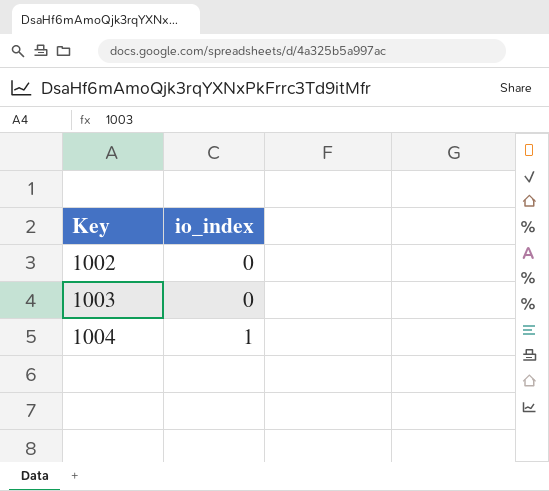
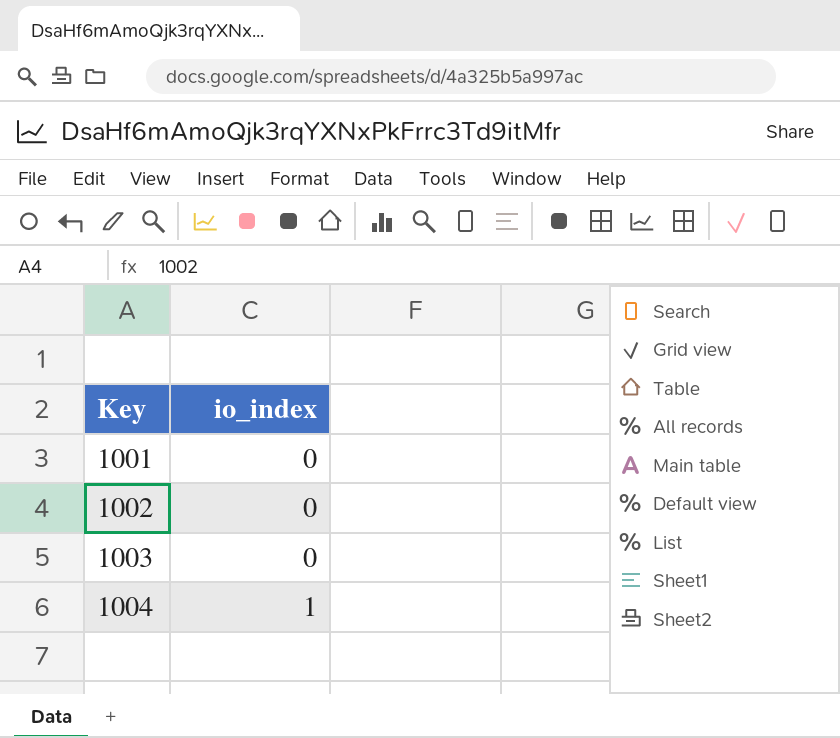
row 1001: none -> 0

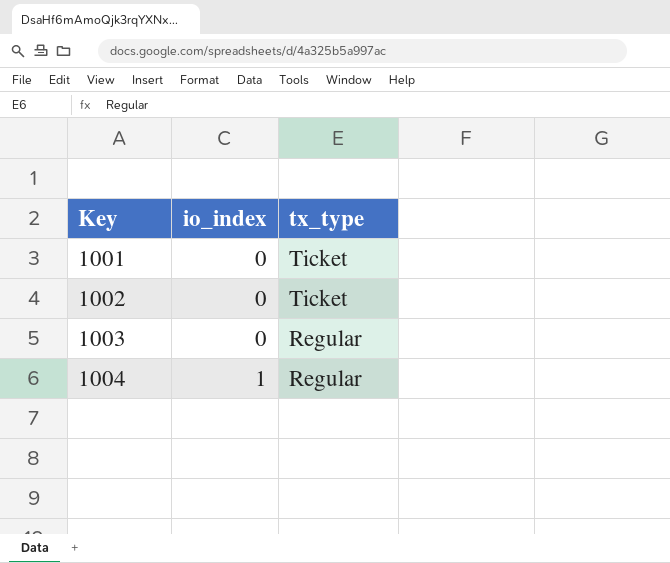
column tx_type | position: none -> 3

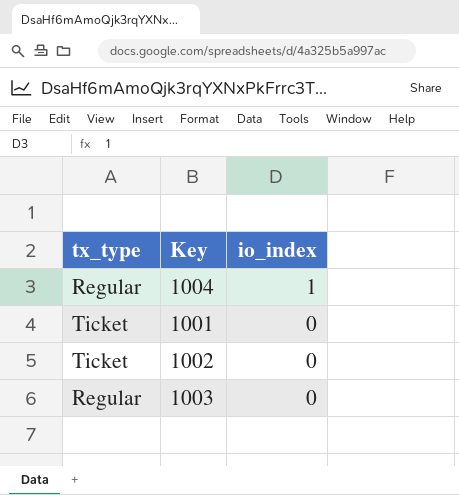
row order: Key ascending -> io_index descending
column tx_type | position: 3 -> 1

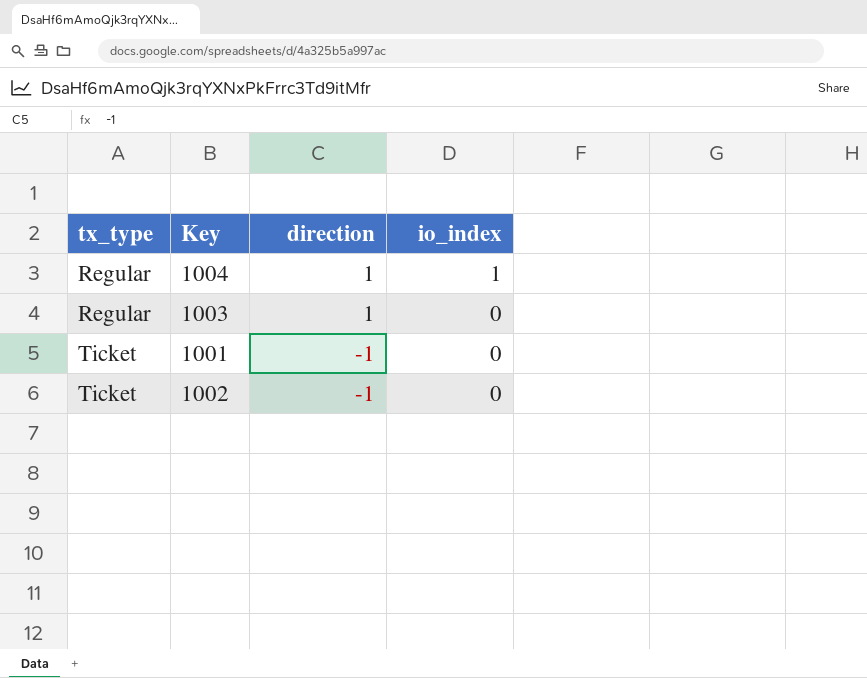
row order: io_index descending -> tx_type ascending
column direction | position: none -> 3

